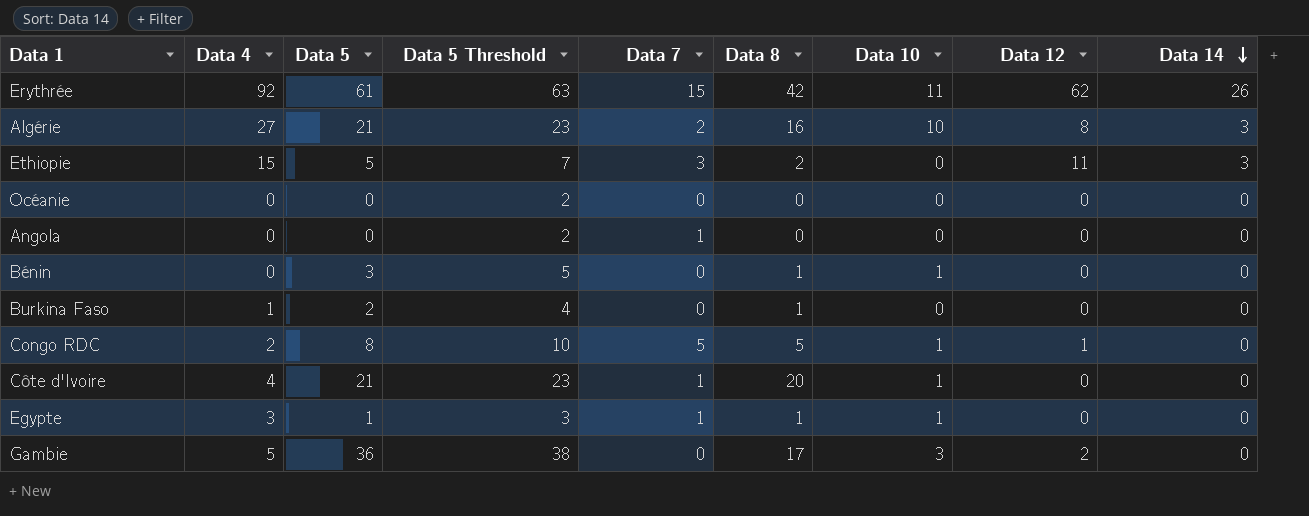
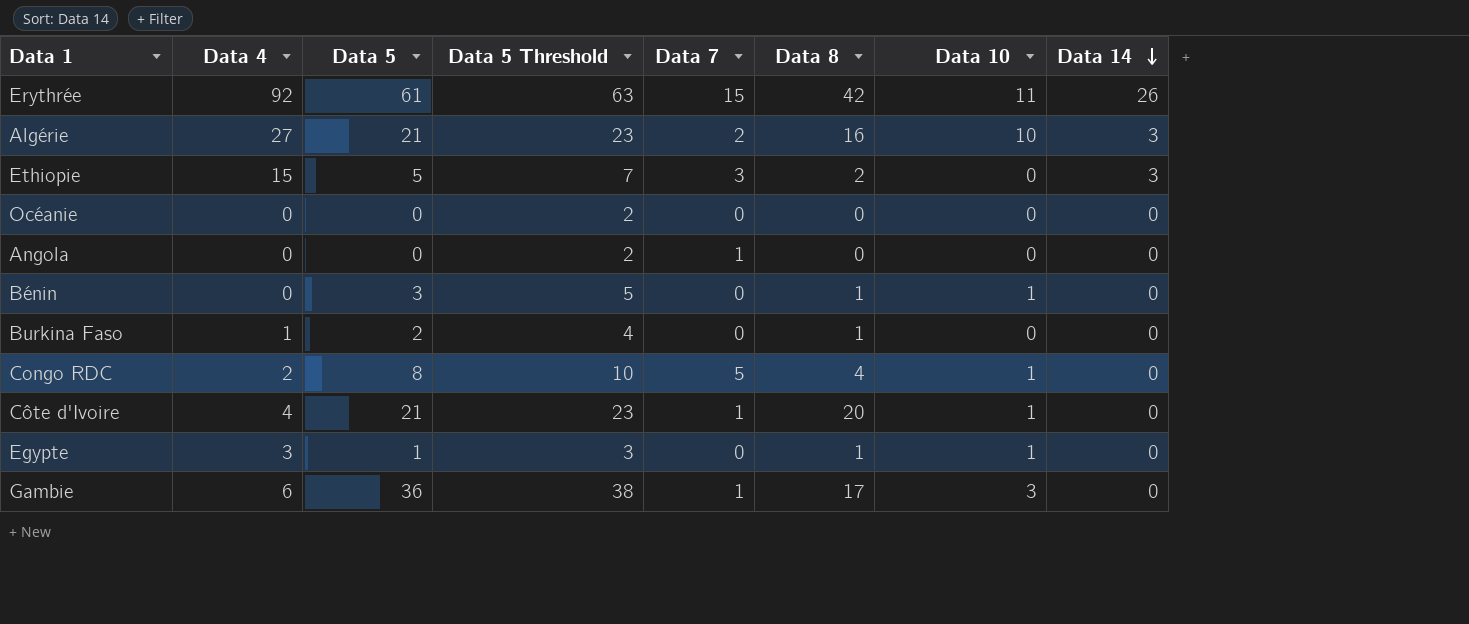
column Data 12 | position: 8 -> none
Congo RDC | Data 8: 5 -> 4
Egypte | Data 7: 1 -> 0
Gambie | Data 4: 5 -> 6
Gambie | Data 7: 0 -> 1

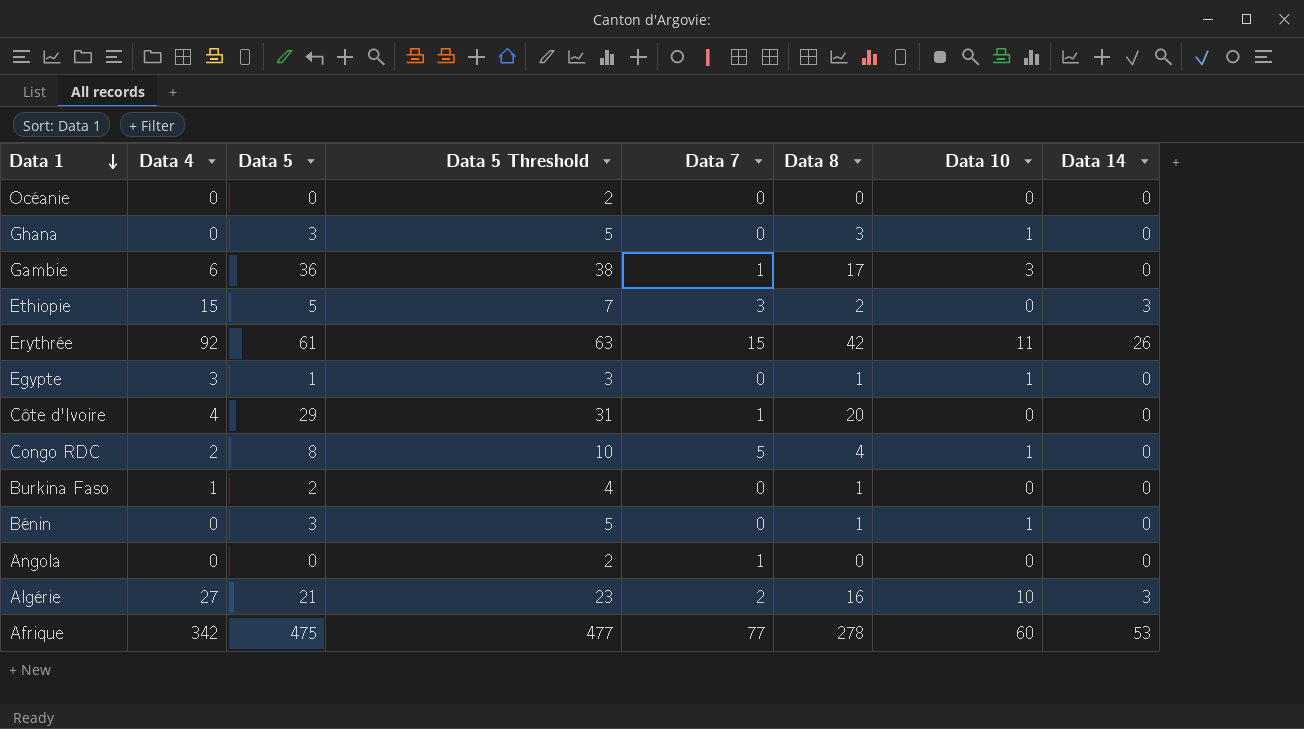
row order: Data 14 descending -> Data 1 descending
row Ghana: none -> 0 | 3 | 5 | 0 | 3 | 1 | 0
Côte d'Ivoire | Data 5: 21 -> 29
Côte d'Ivoire | Data 5 Threshold: 23 -> 31
Côte d'Ivoire | Data 10: 1 -> 0
row Afrique: none -> 342 | 475 | 477 | 77 | 278 | 60 | 53

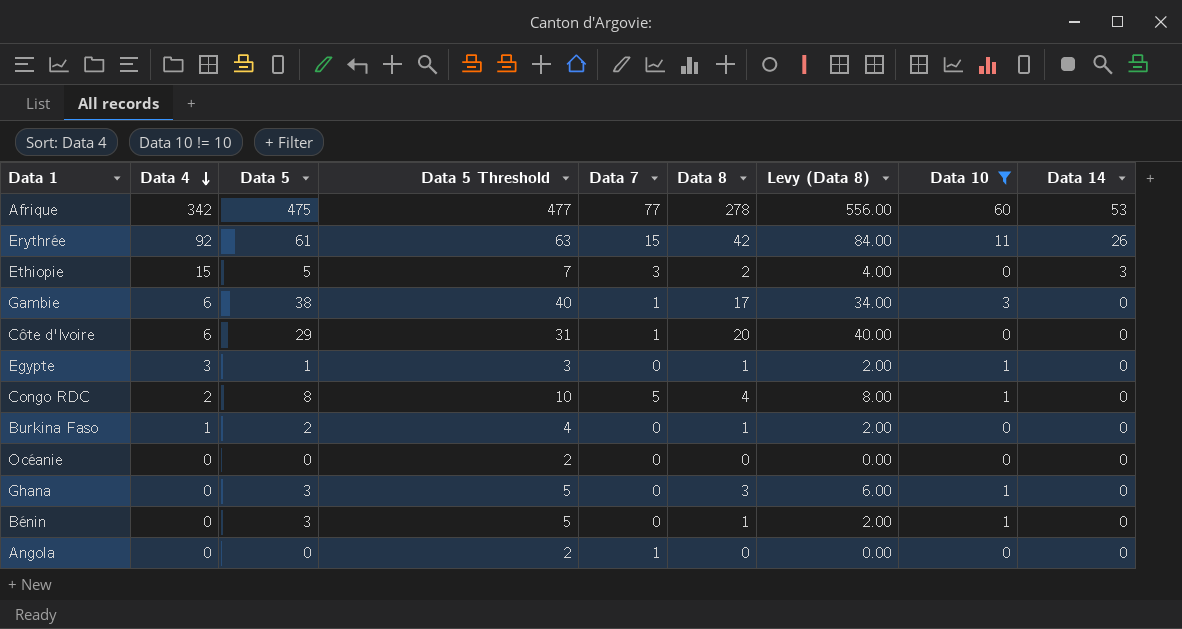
filter: none -> Data 10 != 10
row order: Data 1 descending -> Data 4 descending
column Levy (Data 8) | formula: none -> [Data 8] * 2
Gambie | Data 5: 36 -> 38
Gambie | Data 5 Threshold: 38 -> 40
Côte d'Ivoire | Data 4: 4 -> 6

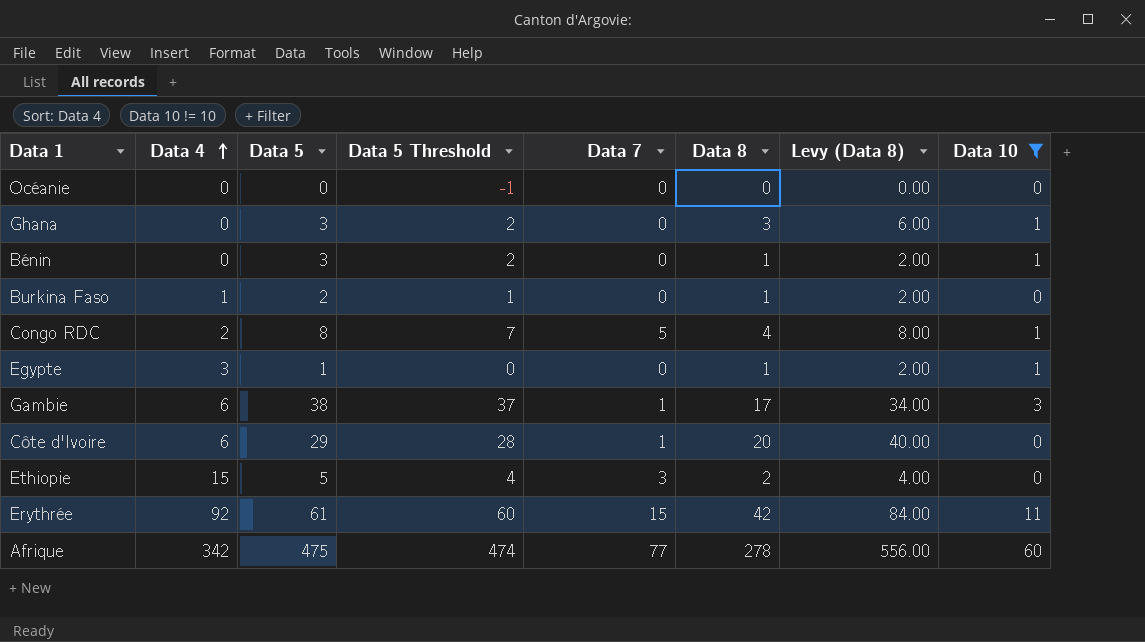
row order: Data 4 descending -> Data 4 ascending
column Data 14 | position: 9 -> none
column Data 5 Threshold | formula: [Data 5] + 2 -> [Data 5] - 1
row Angola: 0 | 0 | 2 | 1 | 0 | 0.00 | 0 | 0 -> none

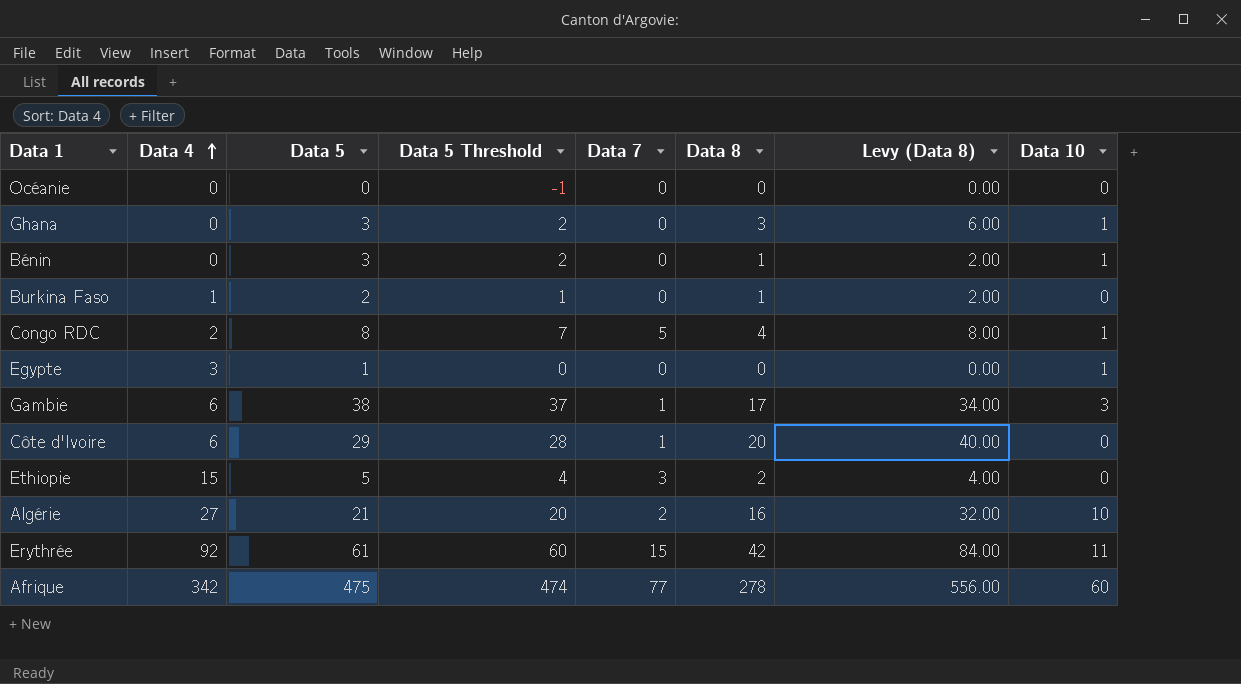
filter: Data 10 != 10 -> none
Egypte | Data 8: 1 -> 0
Egypte | Levy (Data 8): 2.00 -> 0.00

